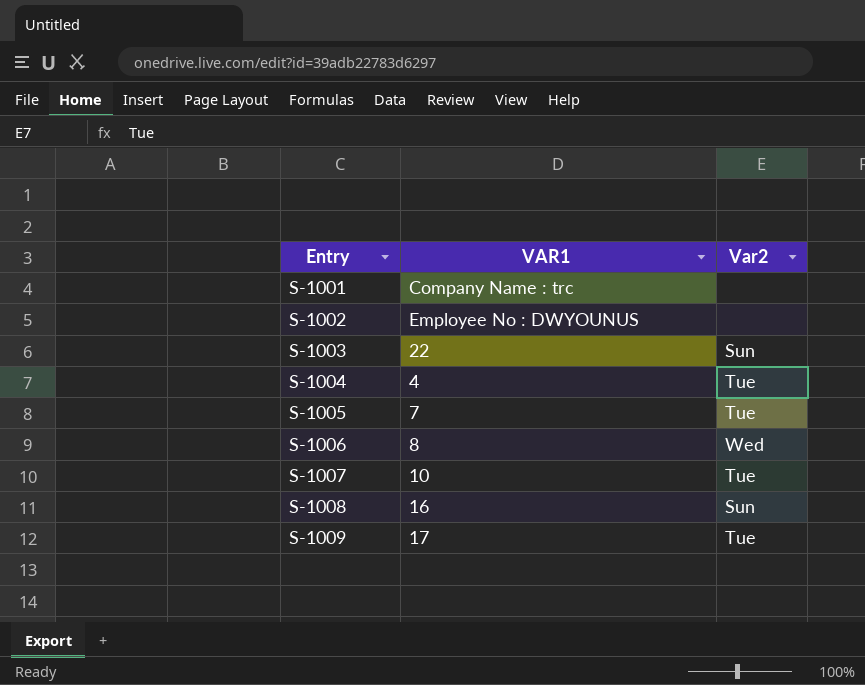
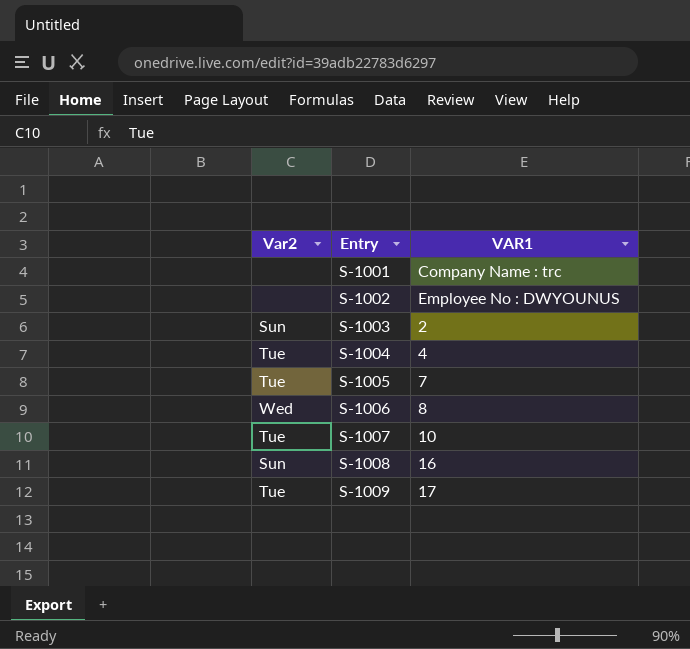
column Var2 | position: 3 -> 1
S-1003 | VAR1: 22 -> 2

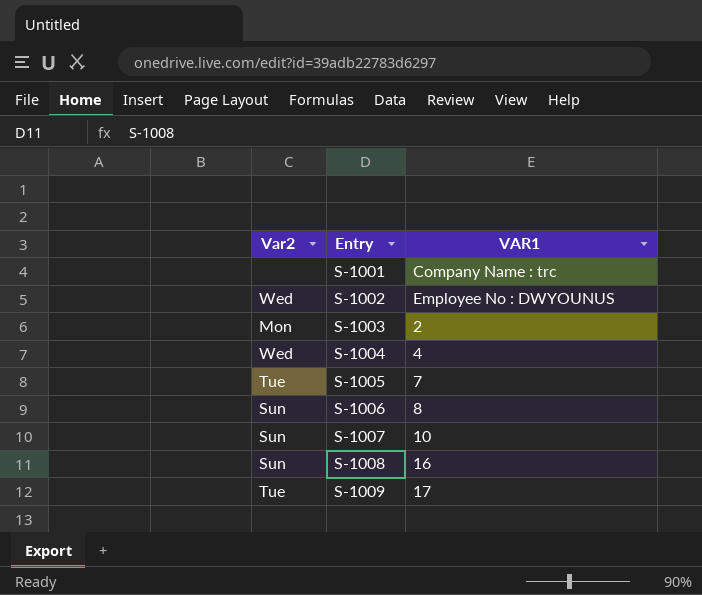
S-1002 | Var2: none -> Wed
S-1003 | Var2: Sun -> Mon
S-1004 | Var2: Tue -> Wed
S-1006 | Var2: Wed -> Sun
S-1007 | Var2: Tue -> Sun

